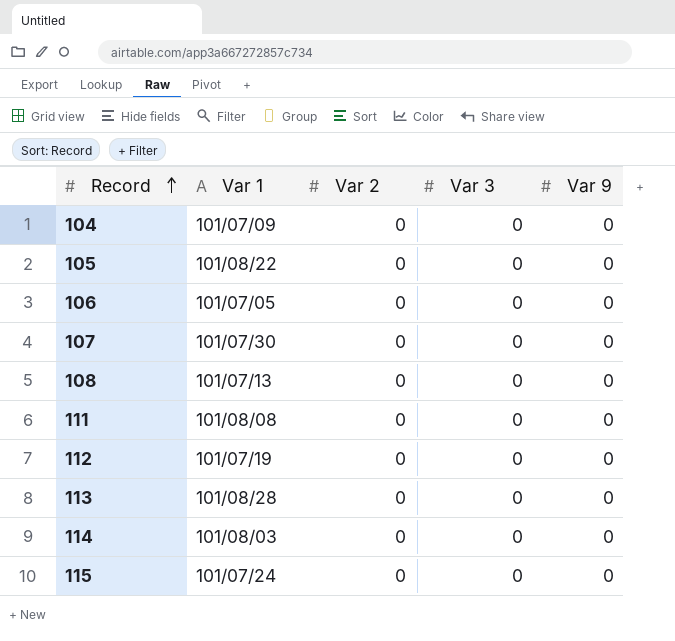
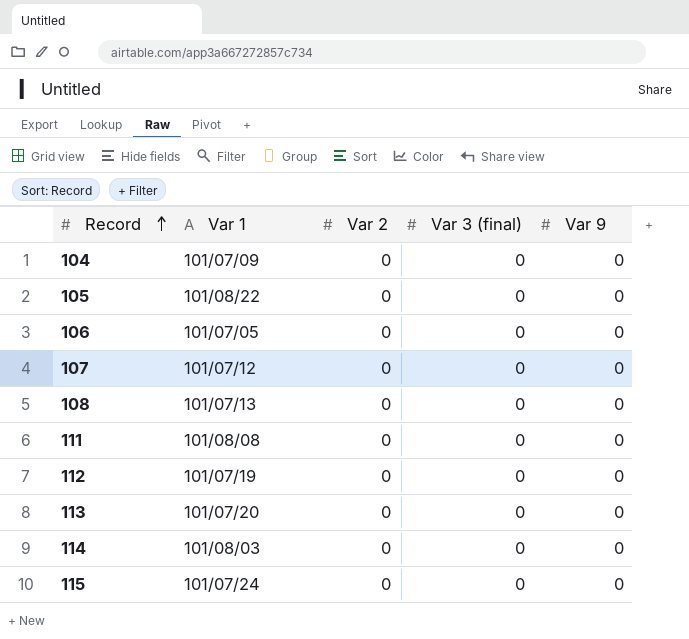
column name: Var 3 -> Var 3 (final)
107 | Var 1: 101/07/30 -> 101/07/12
113 | Var 1: 101/08/28 -> 101/07/20

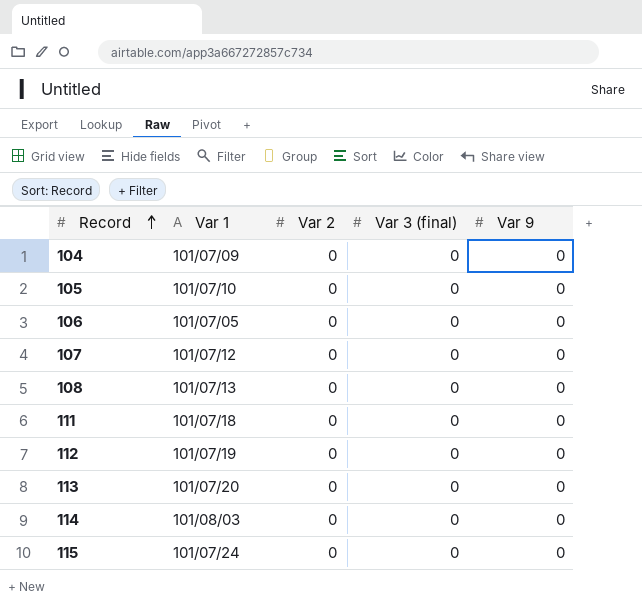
105 | Var 1: 101/08/22 -> 101/07/10
111 | Var 1: 101/08/08 -> 101/07/18

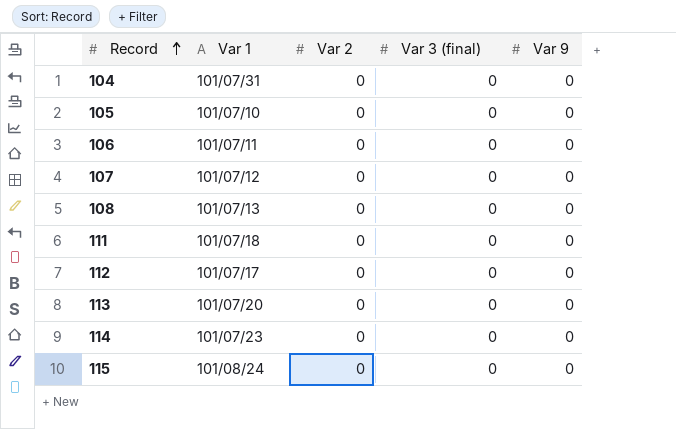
104 | Var 1: 101/07/09 -> 101/07/31
106 | Var 1: 101/07/05 -> 101/07/11
112 | Var 1: 101/07/19 -> 101/07/17
114 | Var 1: 101/08/03 -> 101/07/23
115 | Var 1: 101/07/24 -> 101/08/24

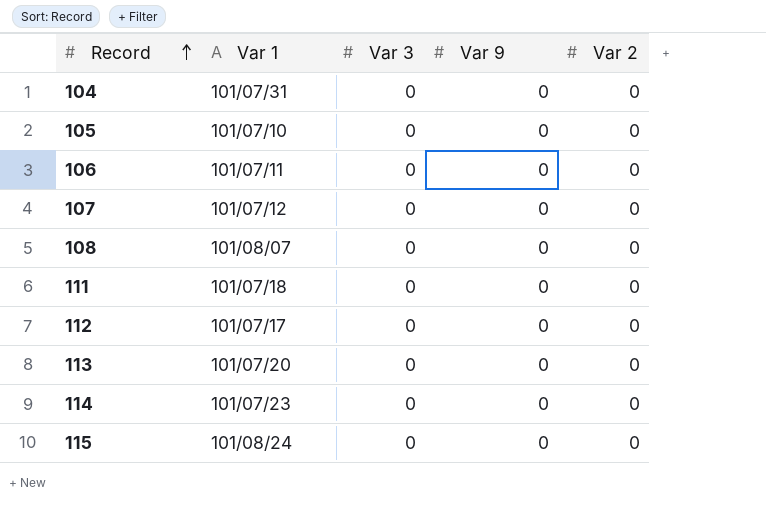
column name: Var 3 (final) -> Var 3
column Var 2 | position: 3 -> 5
108 | Var 1: 101/07/13 -> 101/08/07

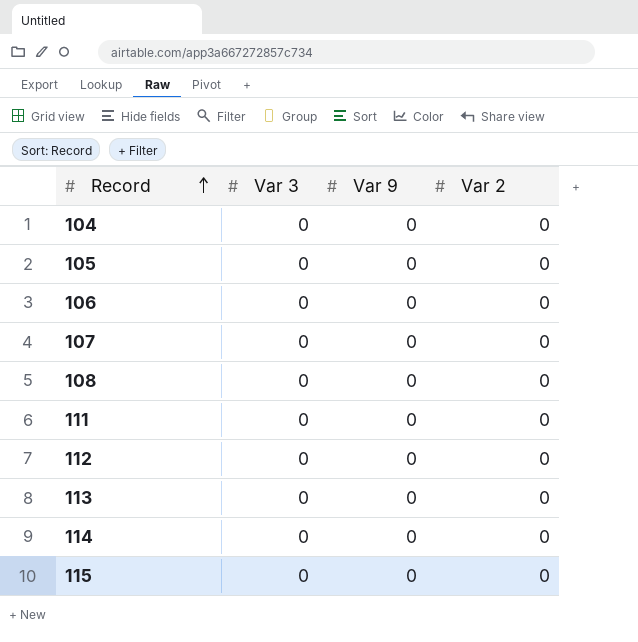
column Var 1 | position: 2 -> none

